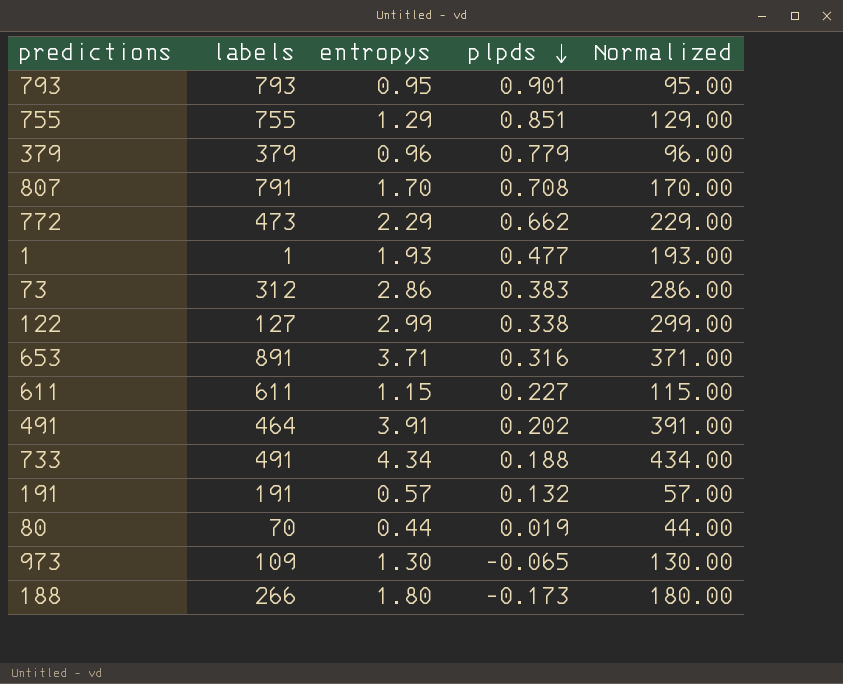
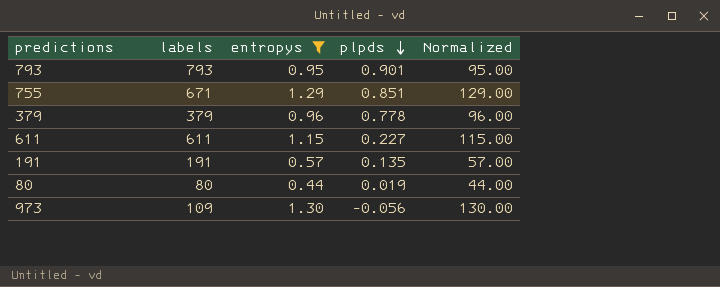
filter: none -> entropys <= 1.30
755 | labels: 755 -> 671
379 | plpds: 0.779 -> 0.778
191 | plpds: 0.132 -> 0.135
80 | labels: 70 -> 80
973 | plpds: -0.065 -> -0.056

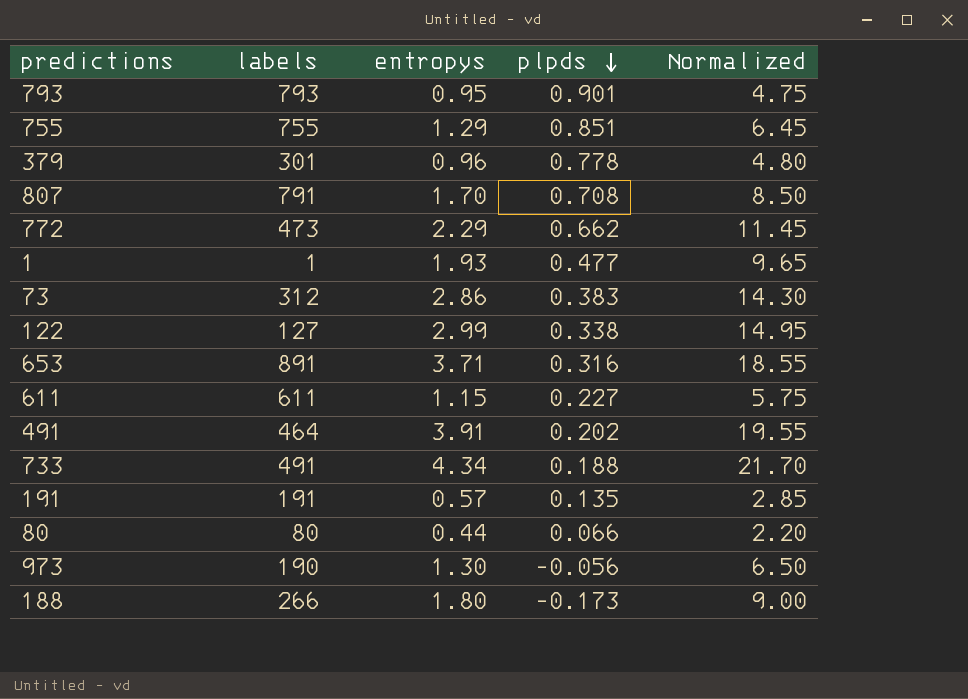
filter: entropys <= 1.30 -> none
column Normalized | formula: [entropys] * 100 -> [entropys] * 5
755 | labels: 671 -> 755
379 | labels: 379 -> 301
80 | plpds: 0.019 -> 0.066
973 | labels: 109 -> 190

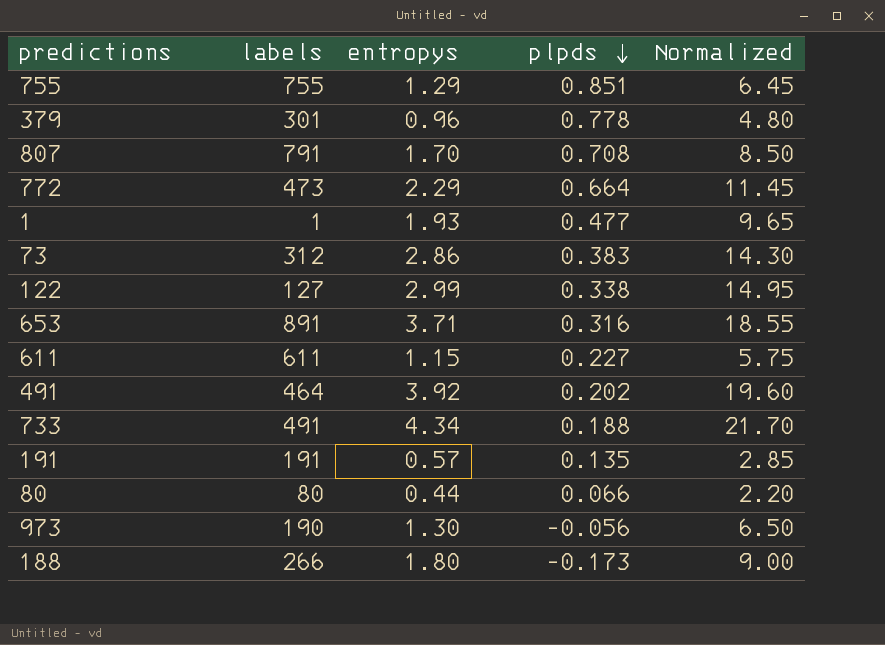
row 793: 793 | 0.95 | 0.901 | 4.75 -> none
772 | plpds: 0.662 -> 0.664
491 | entropys: 3.91 -> 3.92
491 | Normalized: 19.55 -> 19.60

